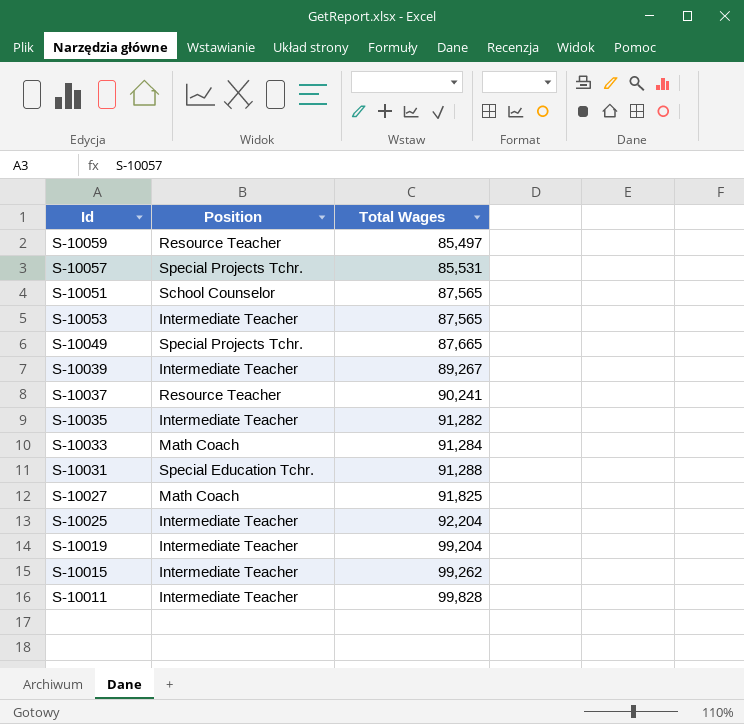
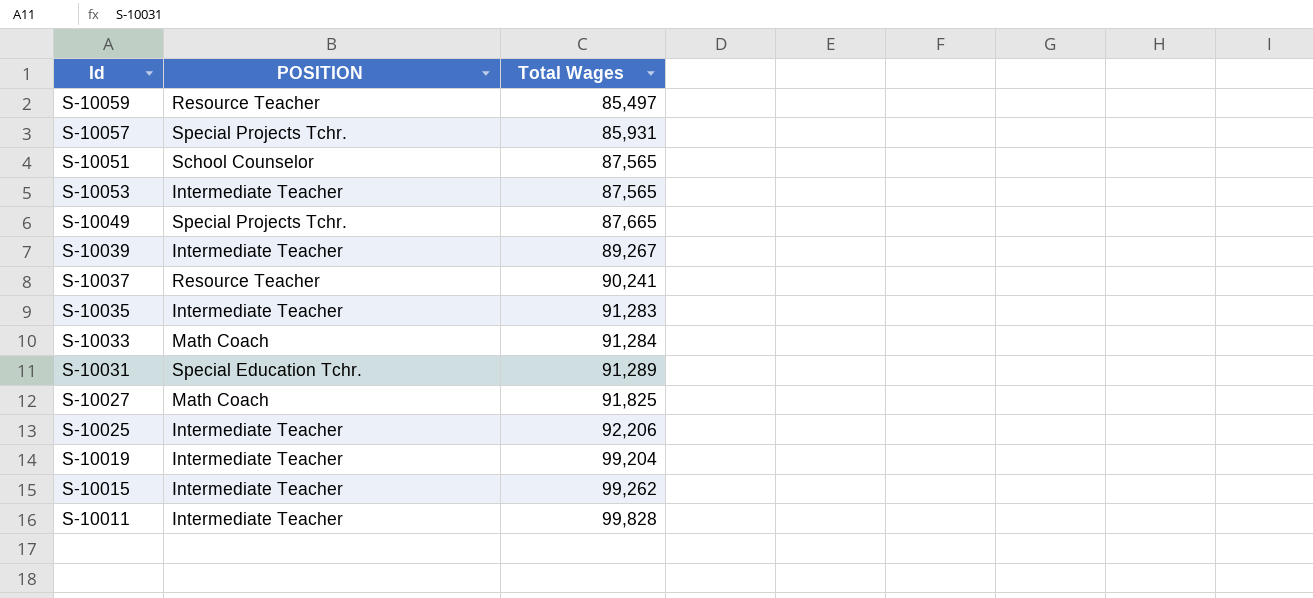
column name: Position -> POSITION
S-10057 | Total Wages: 85,531 -> 85,931
S-10035 | Total Wages: 91,282 -> 91,283
S-10031 | Total Wages: 91,288 -> 91,289
S-10025 | Total Wages: 92,204 -> 92,206

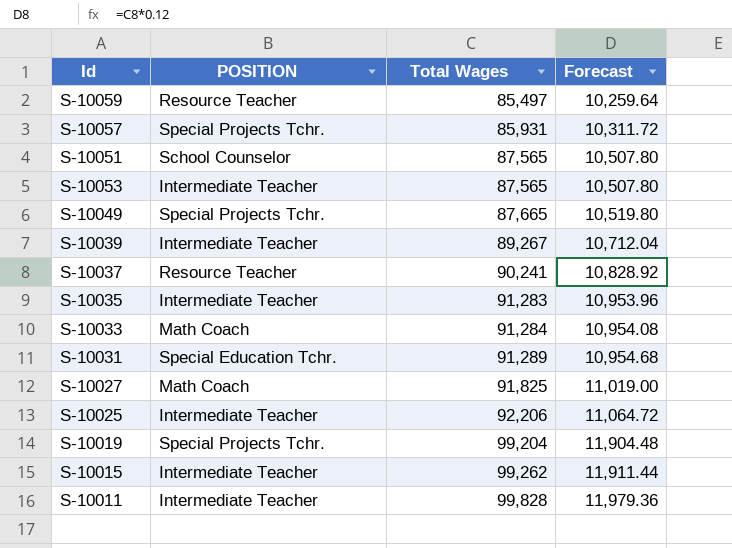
column Forecast | formula: none -> [Total Wages] * 0.12
S-10019 | POSITION: Intermediate Teacher -> Special Projects Tchr.

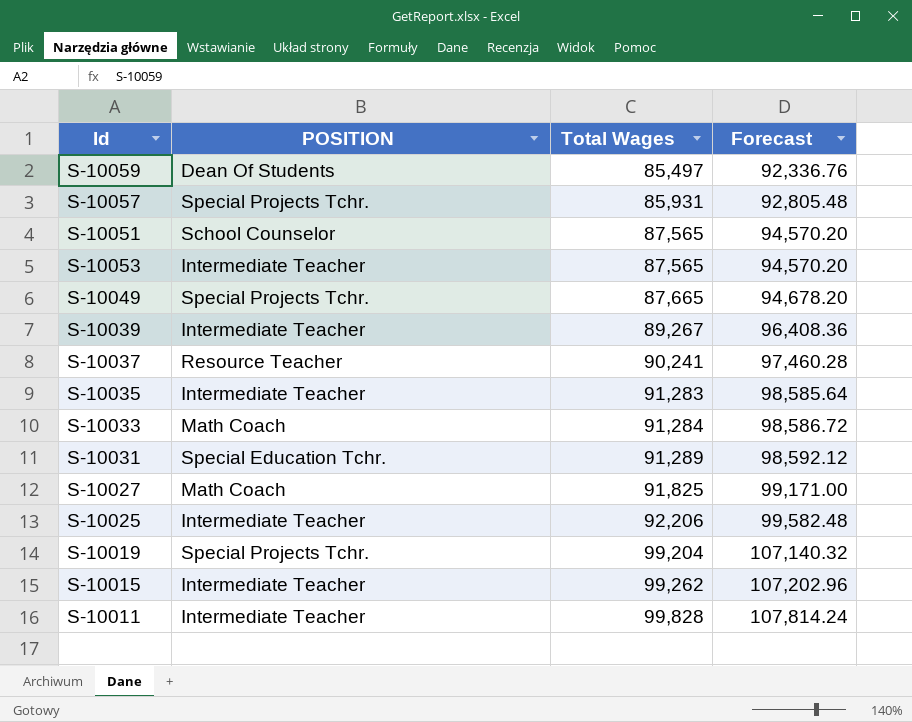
column Forecast | formula: [Total Wages] * 0.12 -> [Total Wages] * 1.08
S-10059 | POSITION: Resource Teacher -> Dean Of Students

